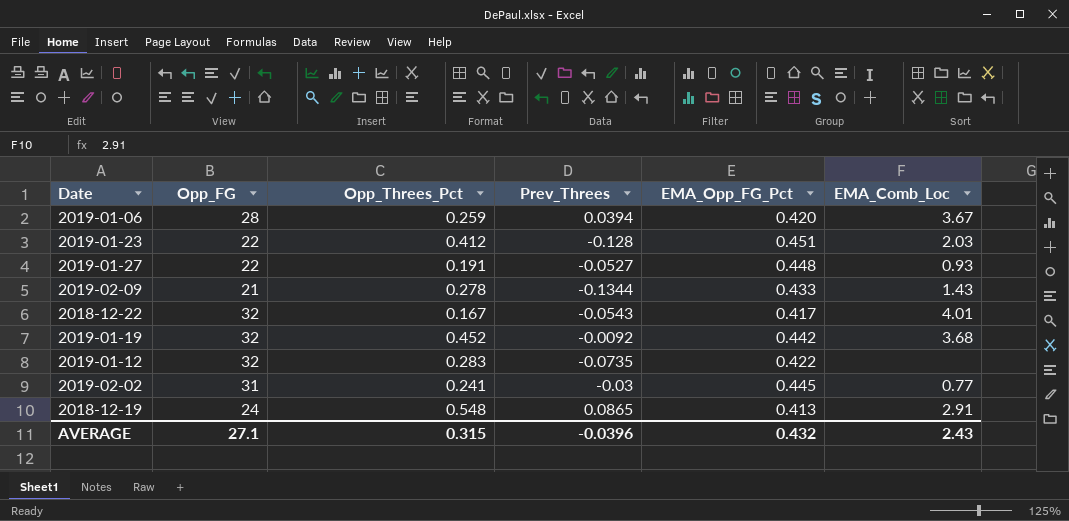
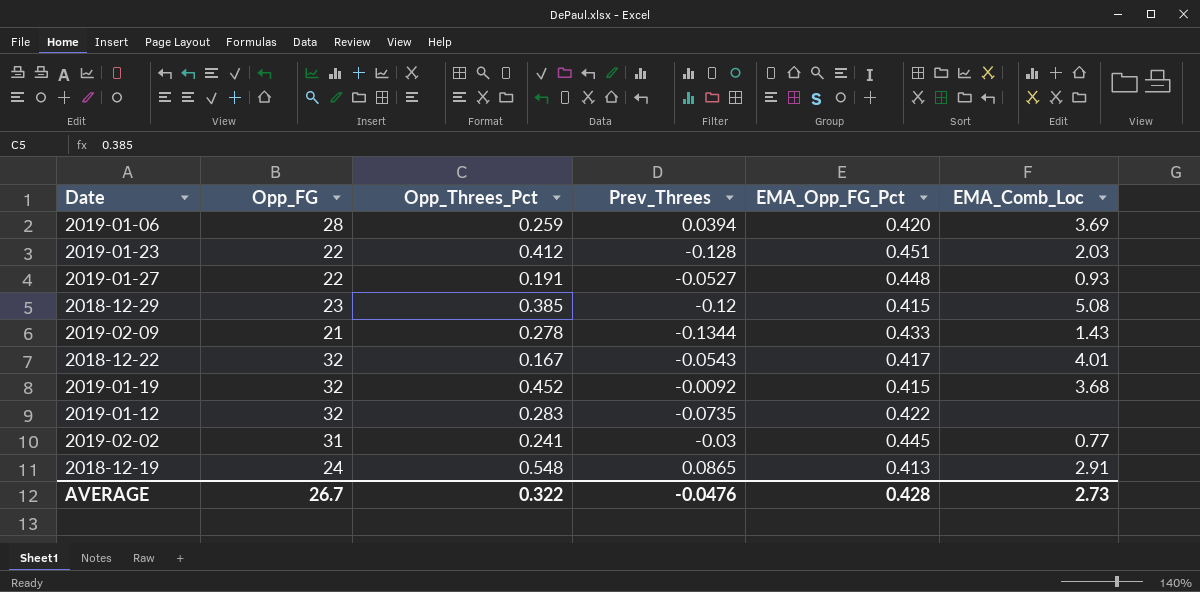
2019-01-06 | EMA_Comb_Loc: 3.67 -> 3.69
row 2018-12-29: none -> 23 | 0.385 | -0.12 | 0.415 | 5.08
2019-01-19 | EMA_Opp_FG_Pct: 0.442 -> 0.415
AVERAGE | Opp_FG: 27.1 -> 26.7
AVERAGE | Opp_Threes_Pct: 0.315 -> 0.322
AVERAGE | Prev_Threes: -0.0396 -> -0.0476
AVERAGE | EMA_Opp_FG_Pct: 0.432 -> 0.428
AVERAGE | EMA_Comb_Loc: 2.43 -> 2.73

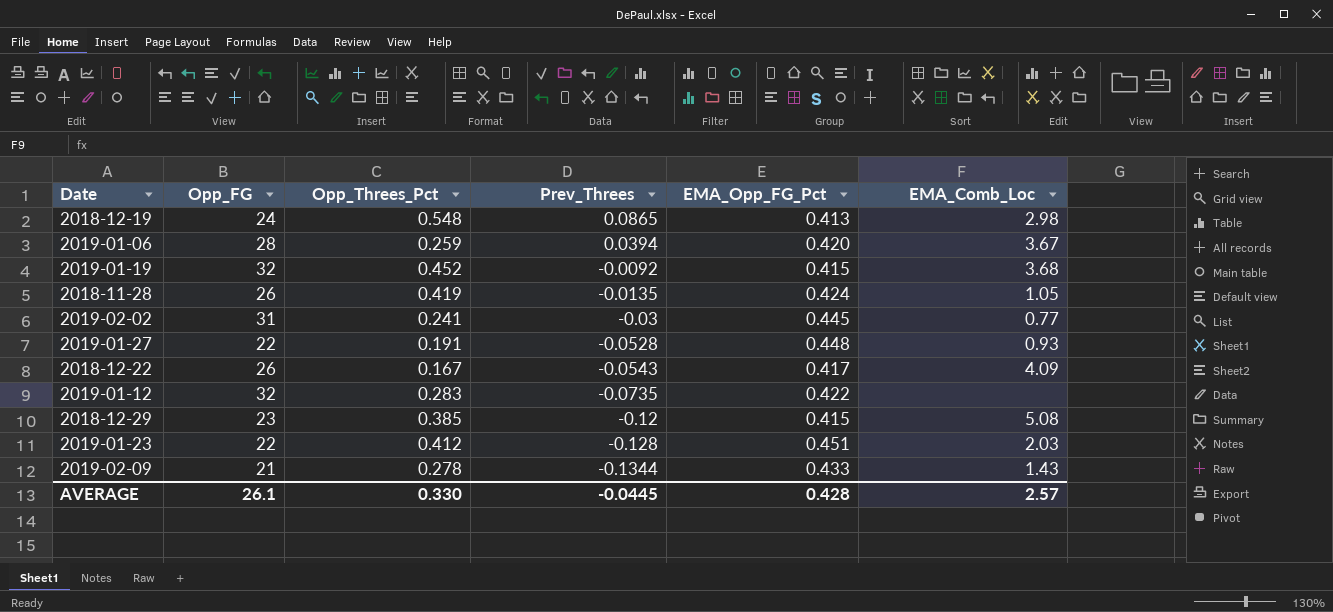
row order: none -> Prev_Threes descending
2018-12-19 | EMA_Comb_Loc: 2.91 -> 2.98
2019-01-06 | EMA_Comb_Loc: 3.69 -> 3.67
row 2018-11-28: none -> 26 | 0.419 | -0.0135 | 0.424 | 1.05
2019-01-27 | Prev_Threes: -0.0527 -> -0.0528
2018-12-22 | Opp_FG: 32 -> 26
2018-12-22 | EMA_Comb_Loc: 4.01 -> 4.09
AVERAGE | Opp_FG: 26.7 -> 26.1
AVERAGE | Opp_Threes_Pct: 0.322 -> 0.330
AVERAGE | Prev_Threes: -0.0476 -> -0.0445
AVERAGE | EMA_Comb_Loc: 2.73 -> 2.57

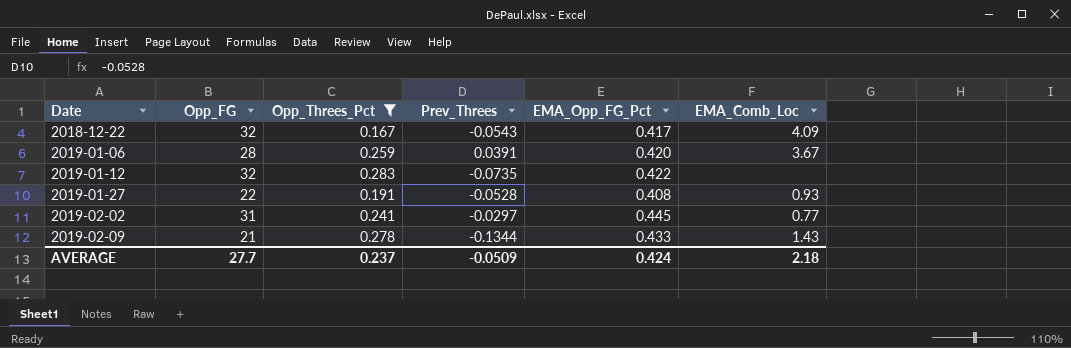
filter: none -> Opp_Threes_Pct <= 0.283
row order: Prev_Threes descending -> Date ascending
2018-12-22 | Opp_FG: 26 -> 32
2019-01-06 | Prev_Threes: 0.0394 -> 0.0391
2019-01-27 | EMA_Opp_FG_Pct: 0.448 -> 0.408
2019-02-02 | Prev_Threes: -0.03 -> -0.0297
AVERAGE | Opp_FG: 26.1 -> 27.7
AVERAGE | Opp_Threes_Pct: 0.330 -> 0.237
AVERAGE | Prev_Threes: -0.0445 -> -0.0509
AVERAGE | EMA_Opp_FG_Pct: 0.428 -> 0.424
AVERAGE | EMA_Comb_Loc: 2.57 -> 2.18

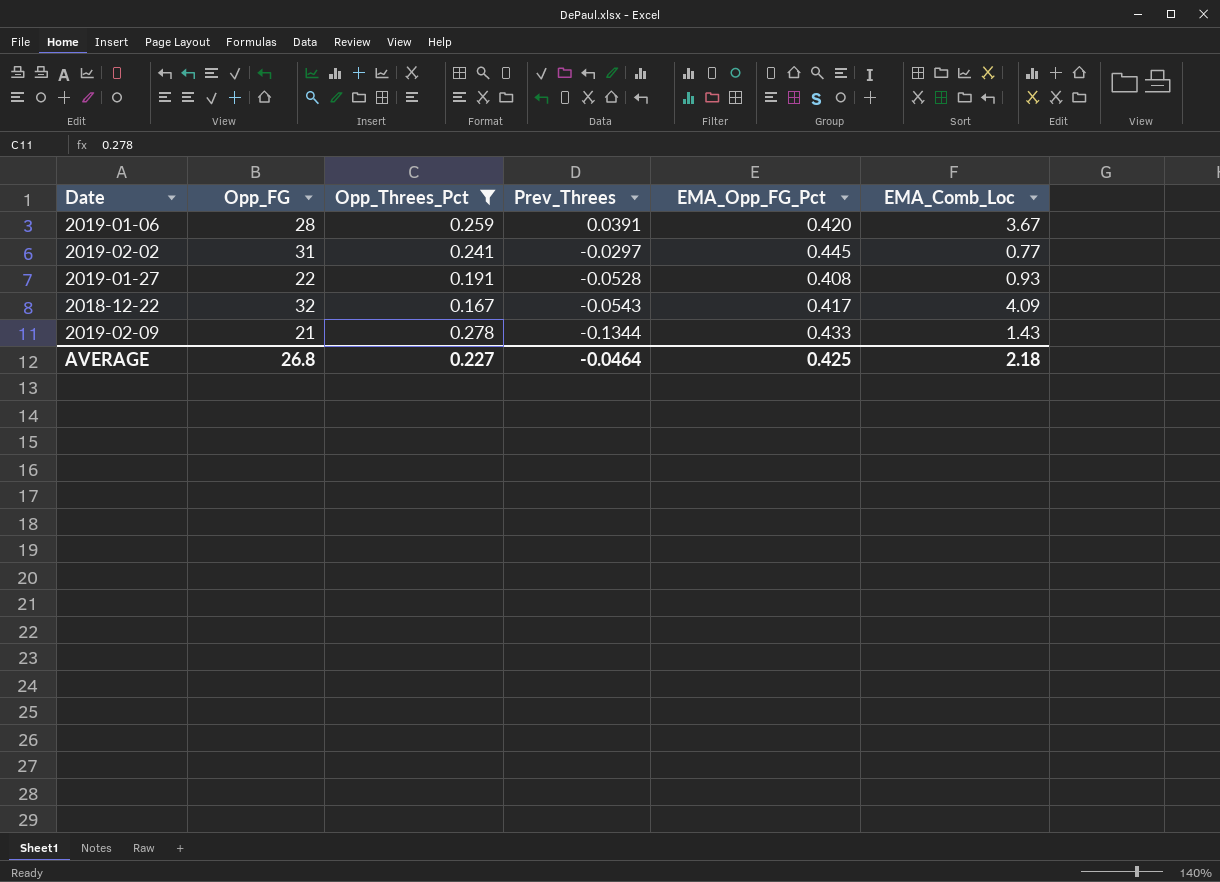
row order: Date ascending -> Prev_Threes descending
row 2019-01-12: 32 | 0.283 | -0.0735 | 0.422 | none -> none
AVERAGE | Opp_FG: 27.7 -> 26.8
AVERAGE | Opp_Threes_Pct: 0.237 -> 0.227
AVERAGE | Prev_Threes: -0.0509 -> -0.0464
AVERAGE | EMA_Opp_FG_Pct: 0.424 -> 0.425

